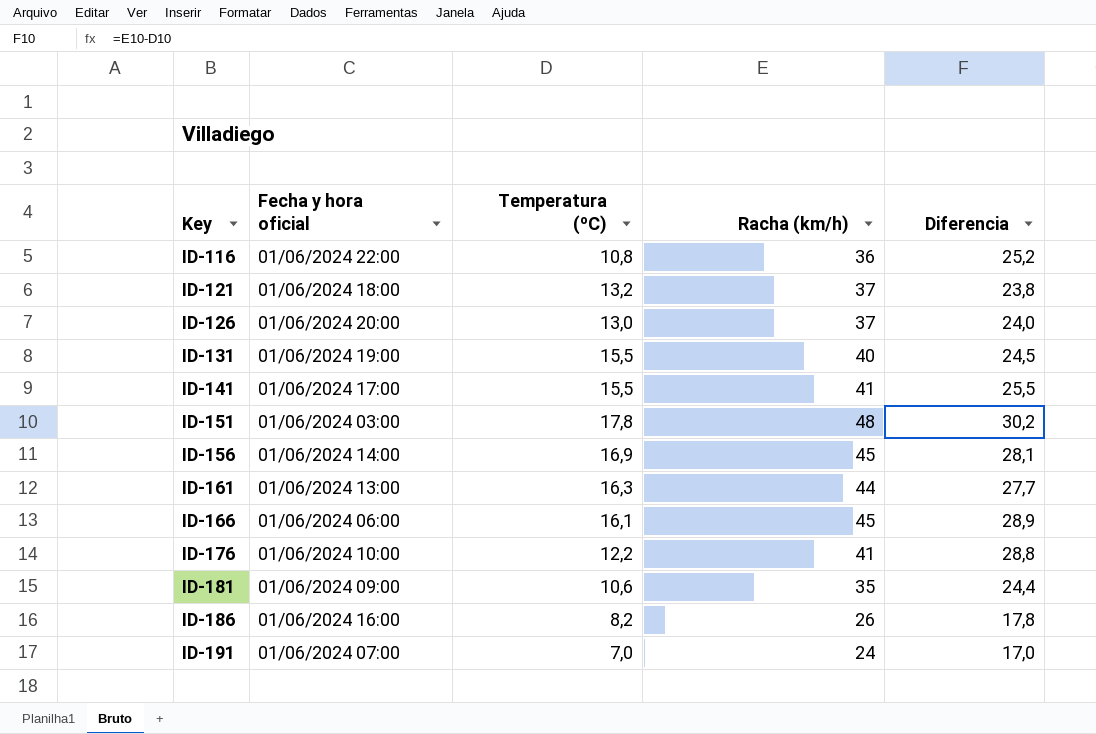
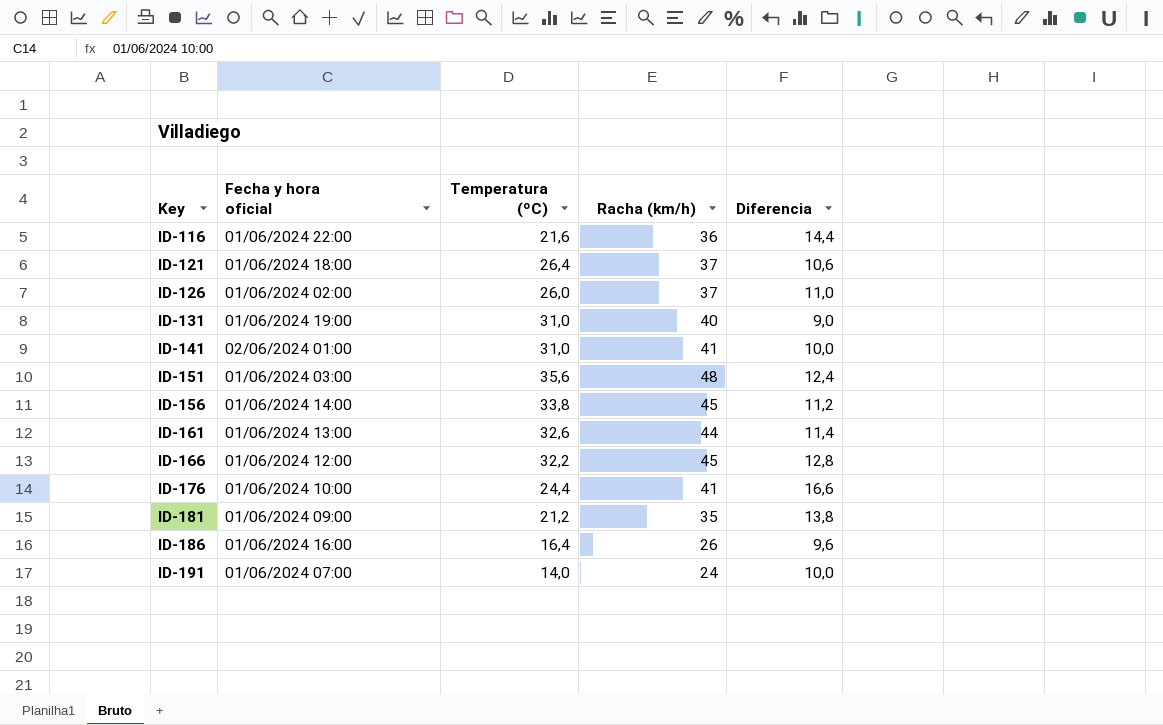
ID-116 | Temperatura (ºC): 10,8 -> 21,6
ID-116 | Diferencia: 25,2 -> 14,4
ID-121 | Temperatura (ºC): 13,2 -> 26,4
ID-121 | Diferencia: 23,8 -> 10,6
ID-126 | Fecha y hora oficial: 01/06/2024 20:00 -> 01/06/2024 02:00
ID-126 | Temperatura (ºC): 13,0 -> 26,0
ID-126 | Diferencia: 24,0 -> 11,0
ID-131 | Temperatura (ºC): 15,5 -> 31,0
ID-131 | Diferencia: 24,5 -> 9,0
ID-141 | Fecha y hora oficial: 01/06/2024 17:00 -> 02/06/2024 01:00
ID-141 | Temperatura (ºC): 15,5 -> 31,0
ID-141 | Diferencia: 25,5 -> 10,0
ID-151 | Temperatura (ºC): 17,8 -> 35,6
ID-151 | Diferencia: 30,2 -> 12,4
ID-156 | Temperatura (ºC): 16,9 -> 33,8
ID-156 | Diferencia: 28,1 -> 11,2
ID-161 | Temperatura (ºC): 16,3 -> 32,6
ID-161 | Diferencia: 27,7 -> 11,4
ID-166 | Fecha y hora oficial: 01/06/2024 06:00 -> 01/06/2024 12:00
ID-166 | Temperatura (ºC): 16,1 -> 32,2
ID-166 | Diferencia: 28,9 -> 12,8
ID-176 | Temperatura (ºC): 12,2 -> 24,4
ID-176 | Diferencia: 28,8 -> 16,6
ID-181 | Temperatura (ºC): 10,6 -> 21,2
ID-181 | Diferencia: 24,4 -> 13,8
ID-186 | Temperatura (ºC): 8,2 -> 16,4
ID-186 | Diferencia: 17,8 -> 9,6
ID-191 | Temperatura (ºC): 7,0 -> 14,0
ID-191 | Diferencia: 17,0 -> 10,0

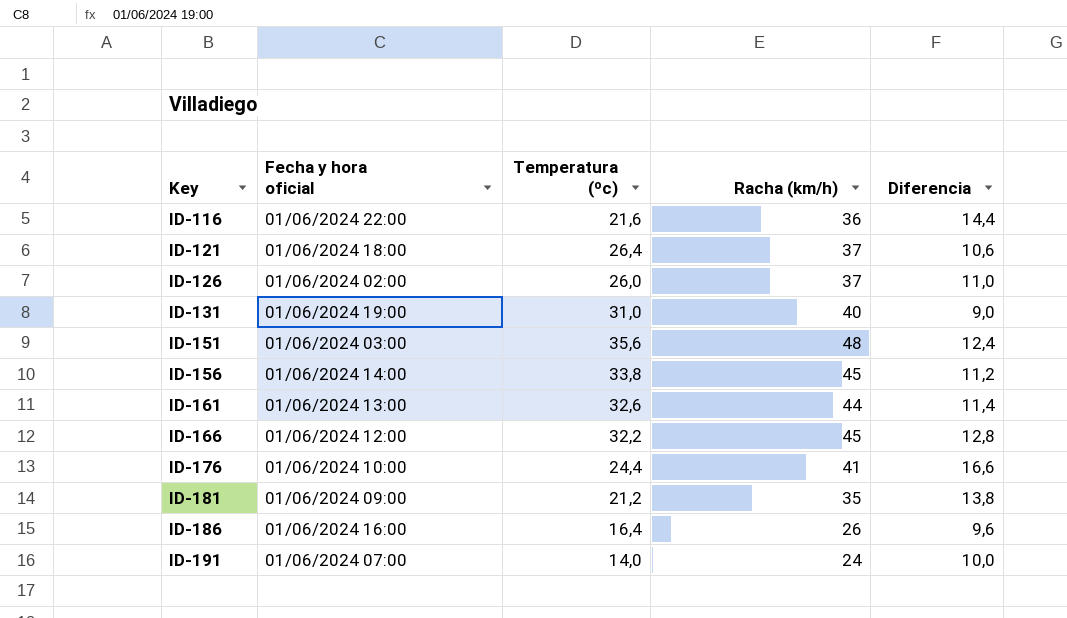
column name: Temperatura (ºC) -> Temperatura (ºc)
row ID-141: 02/06/2024 01:00 | 31,0 | 41 | 10,0 -> none

